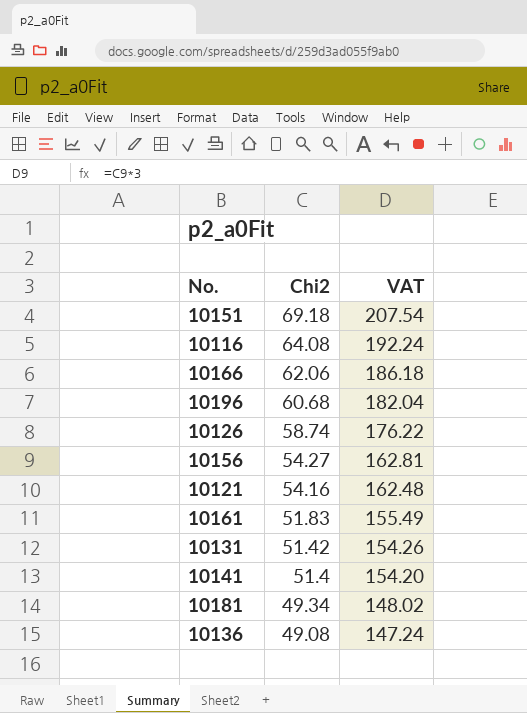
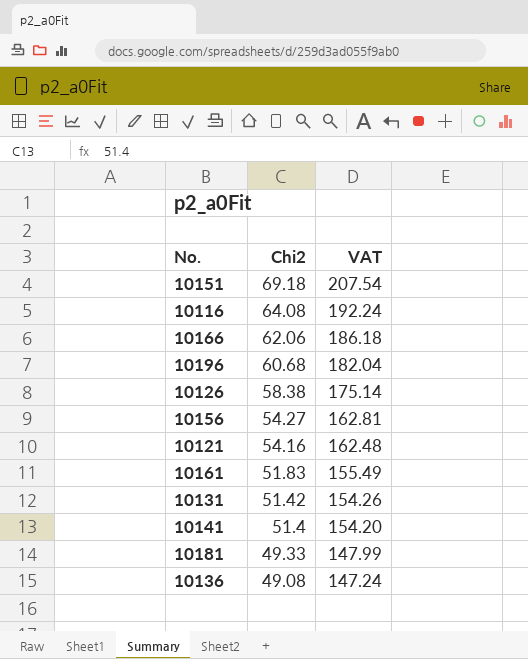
10126 | Chi2: 58.74 -> 58.38
10126 | VAT: 176.22 -> 175.14
10181 | Chi2: 49.34 -> 49.33
10181 | VAT: 148.02 -> 147.99

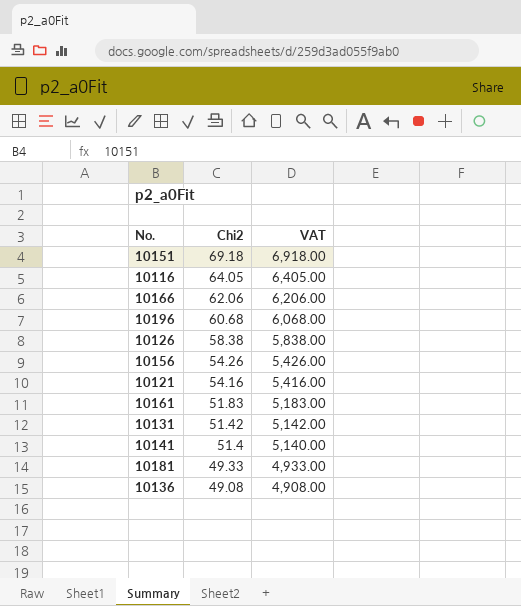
column VAT | formula: [Chi2] * 3 -> [Chi2] * 100
10116 | Chi2: 64.08 -> 64.05
10156 | Chi2: 54.27 -> 54.26

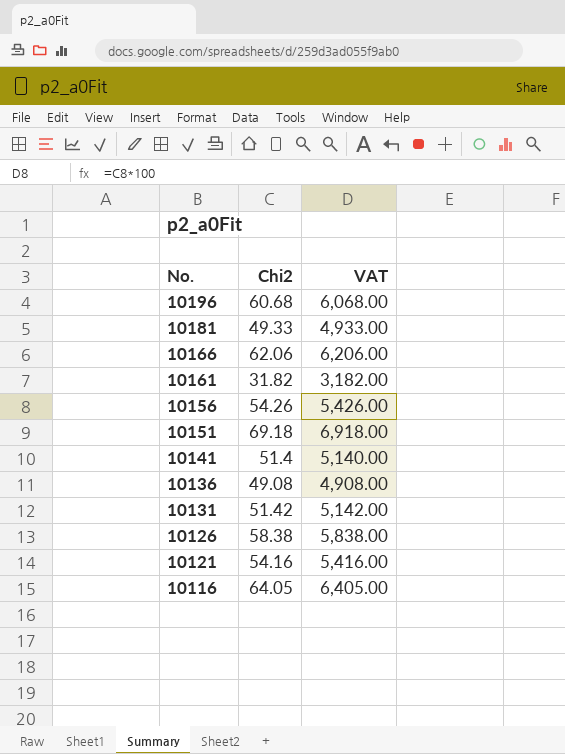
row order: Chi2 descending -> No. descending
10161 | Chi2: 51.83 -> 31.82
10161 | VAT: 5,183.00 -> 3,182.00

